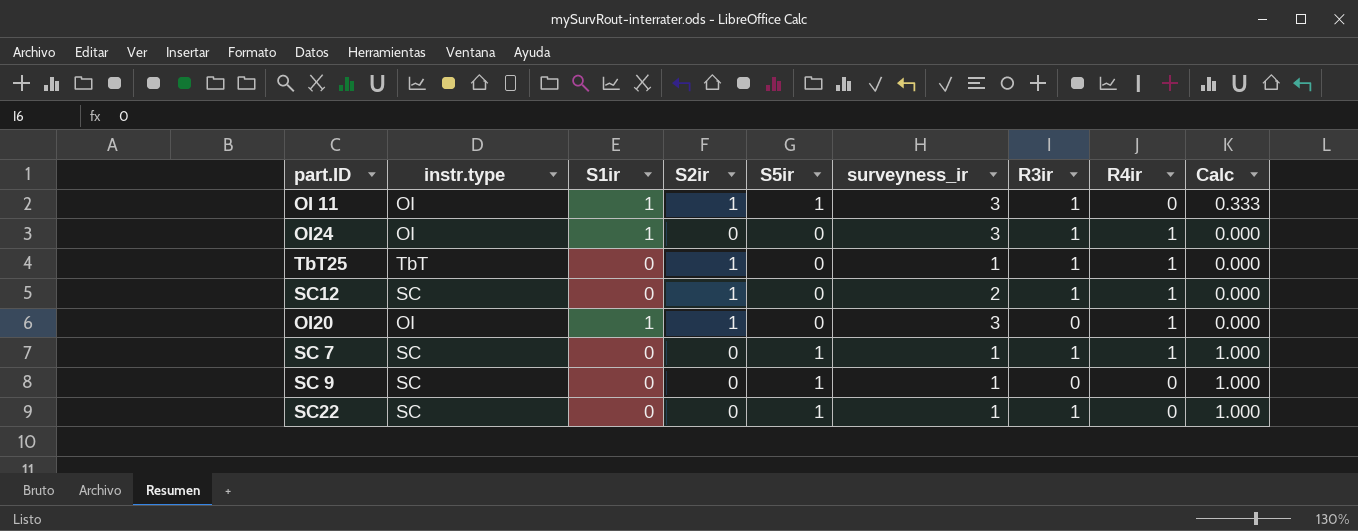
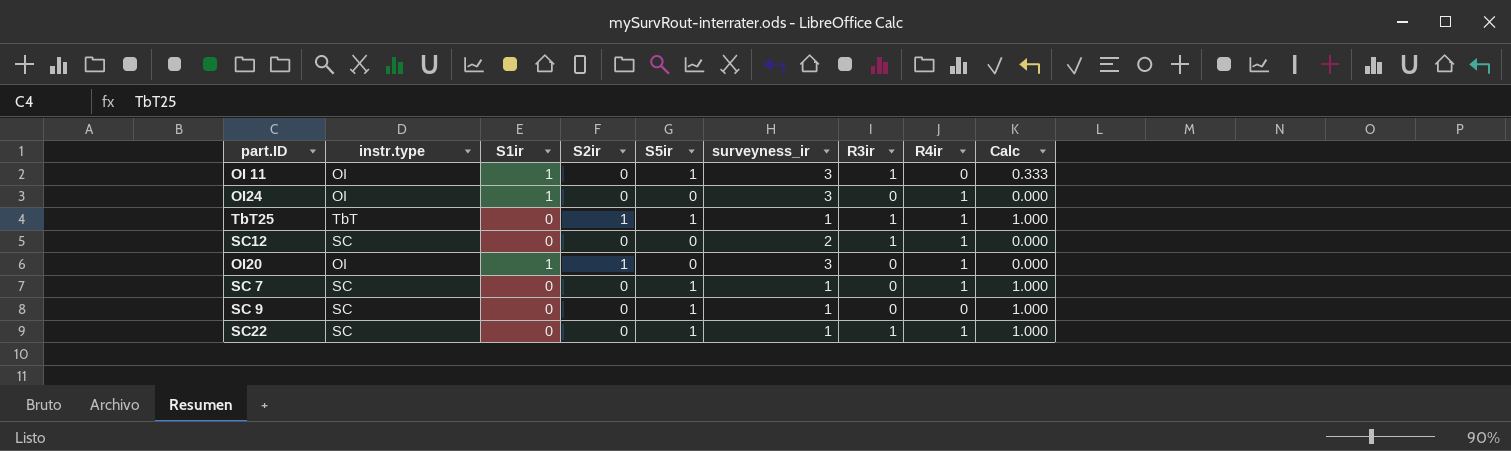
OI 11 | S2ir: 1 -> 0
OI24 | R3ir: 1 -> 0
TbT25 | S5ir: 0 -> 1
TbT25 | Calc: 0.000 -> 1.000
SC12 | S2ir: 1 -> 0
SC 7 | R3ir: 1 -> 0
SC22 | R4ir: 0 -> 1

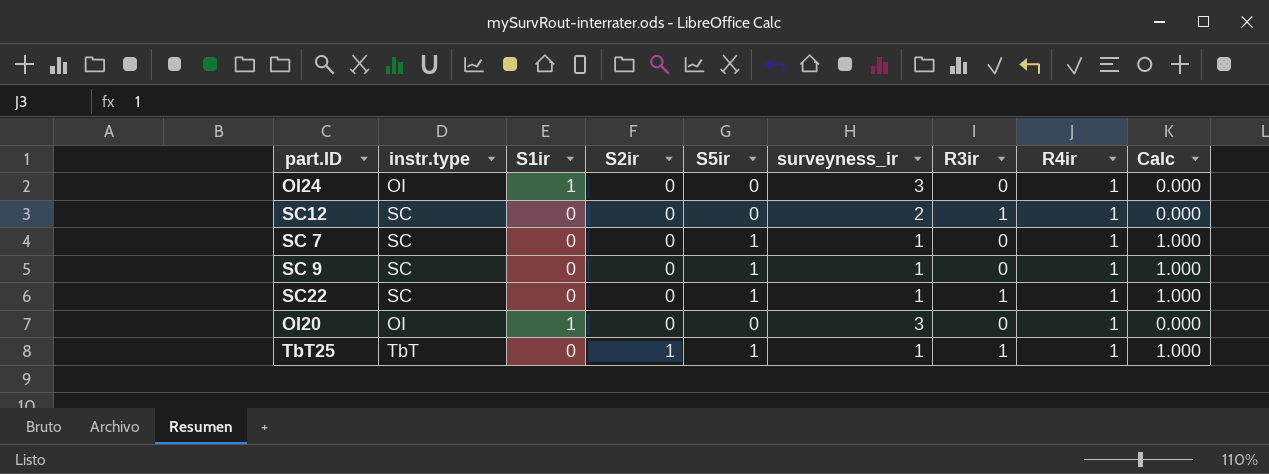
row order: none -> S2ir ascending
row OI 11: OI | 1 | 0 | 1 | 3 | 1 | 0 | 0.333 -> none
SC 9 | R4ir: 0 -> 1
OI20 | S2ir: 1 -> 0

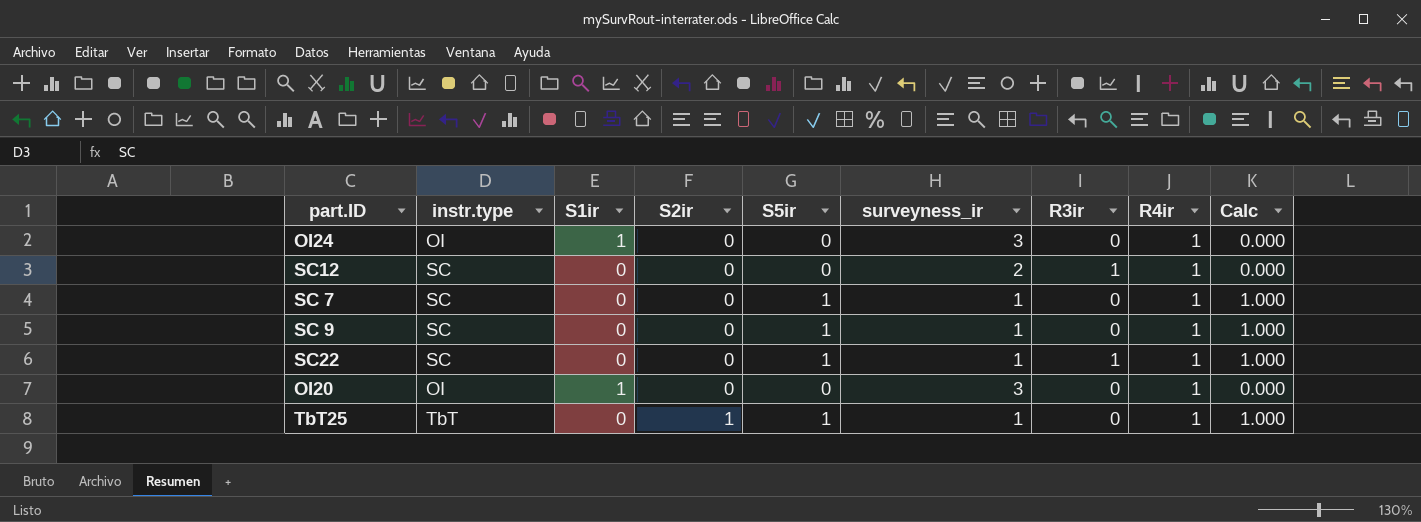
TbT25 | R3ir: 1 -> 0

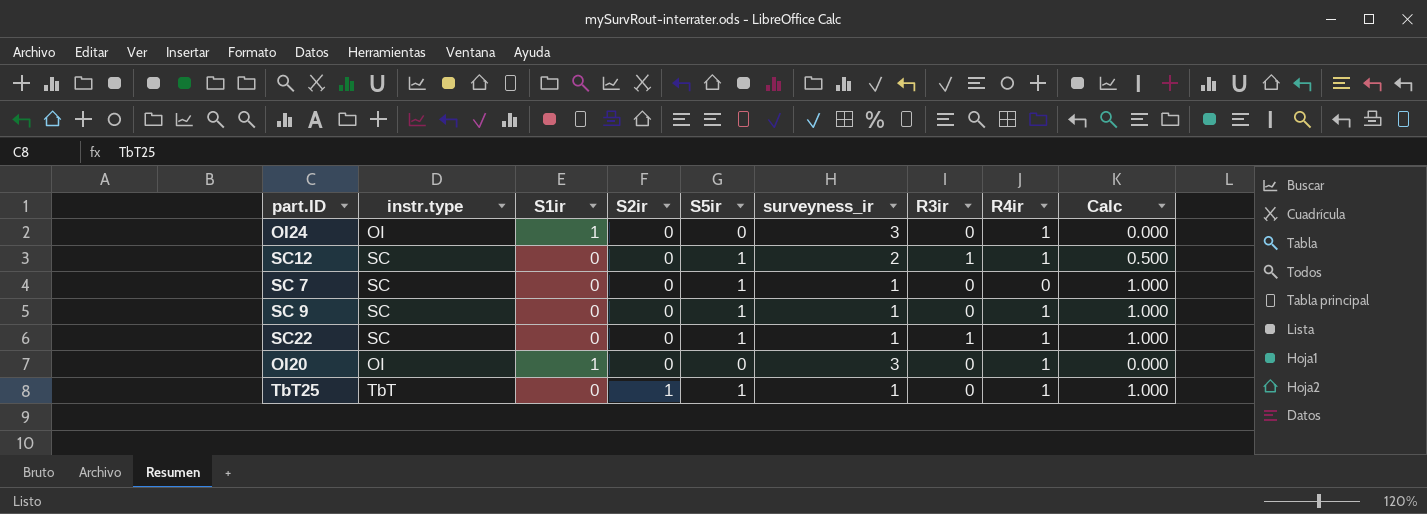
SC12 | S5ir: 0 -> 1
SC12 | Calc: 0.000 -> 0.500
SC 7 | R4ir: 1 -> 0

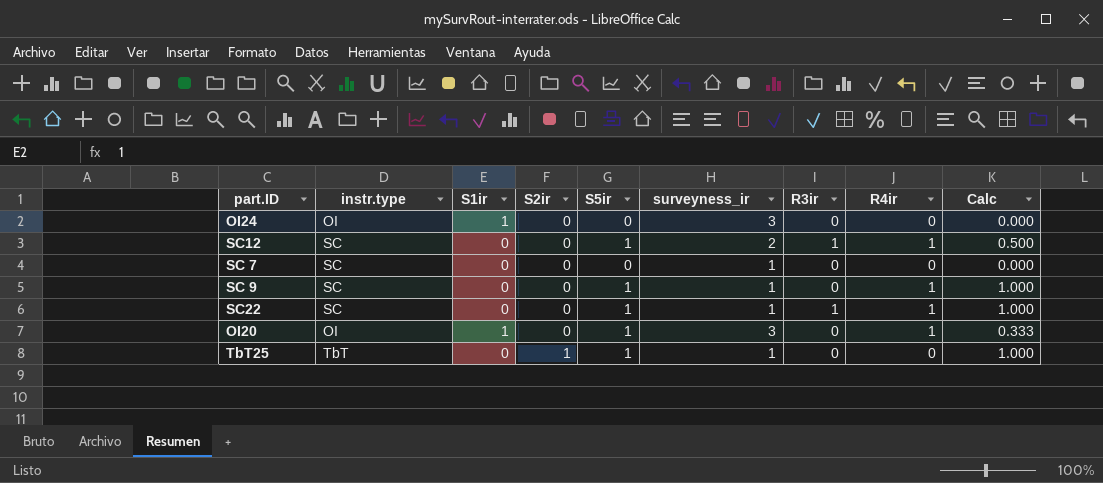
OI24 | R4ir: 1 -> 0
SC 7 | S5ir: 1 -> 0
SC 7 | Calc: 1.000 -> 0.000
OI20 | S5ir: 0 -> 1
OI20 | Calc: 0.000 -> 0.333
TbT25 | R4ir: 1 -> 0

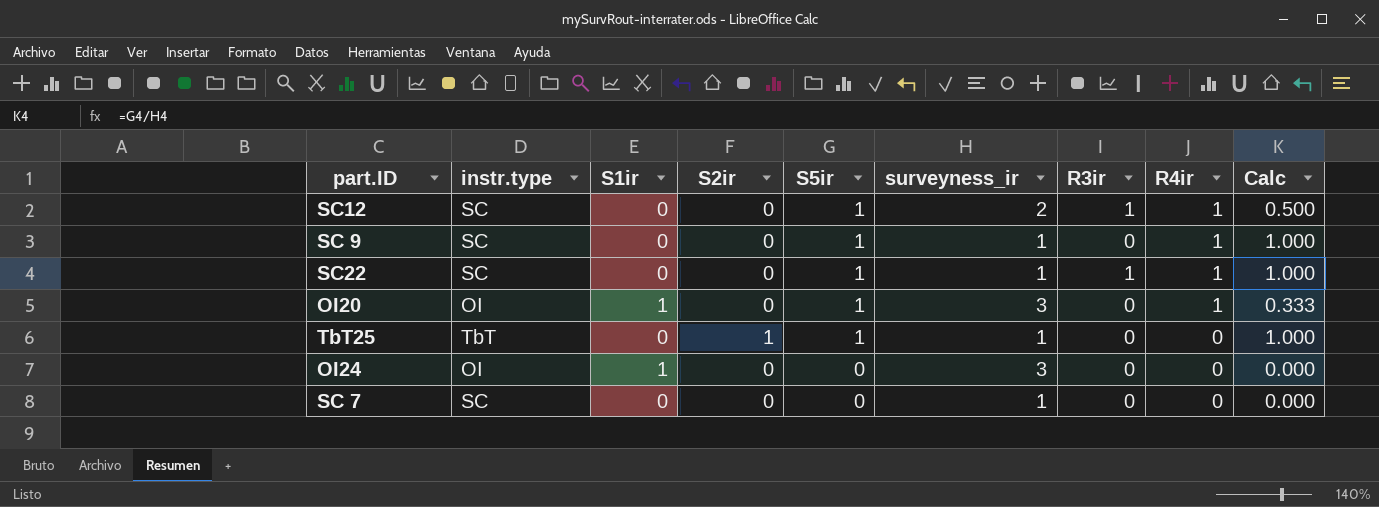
row order: S2ir ascending -> S5ir descending

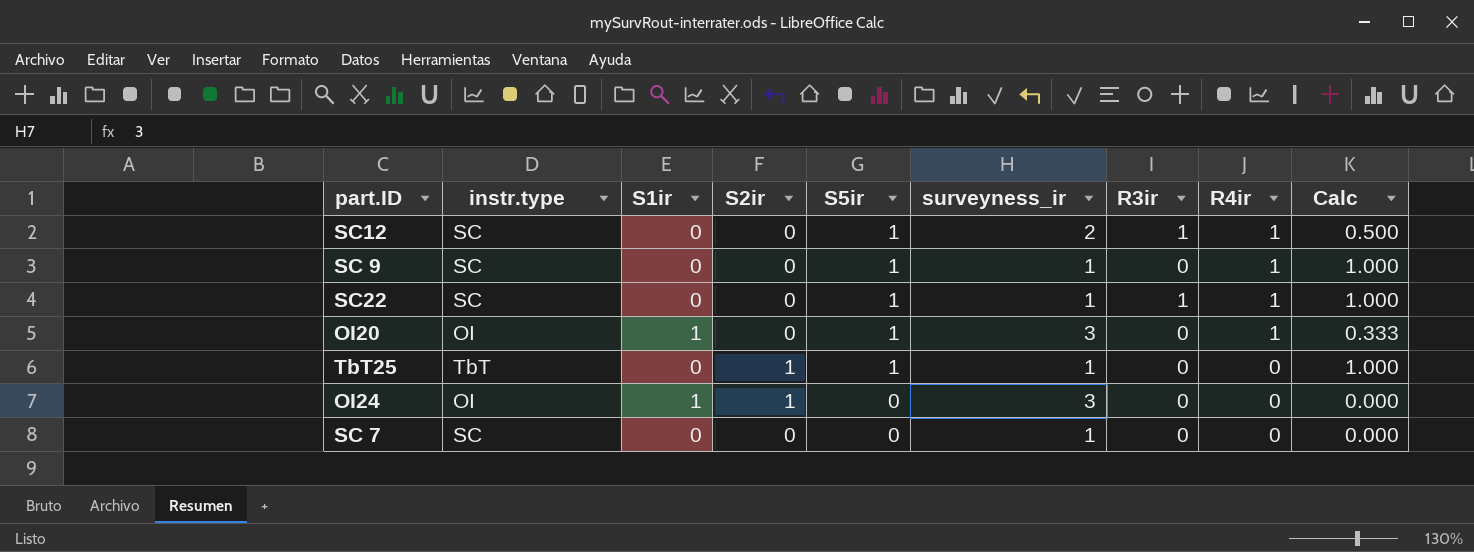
OI24 | S2ir: 0 -> 1

